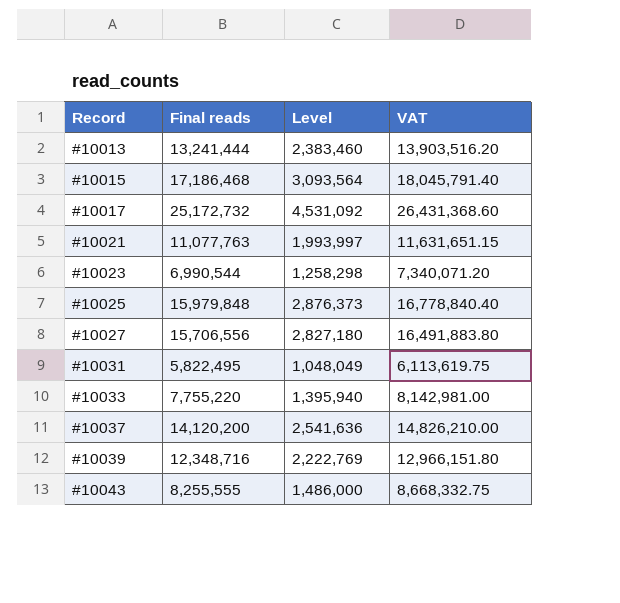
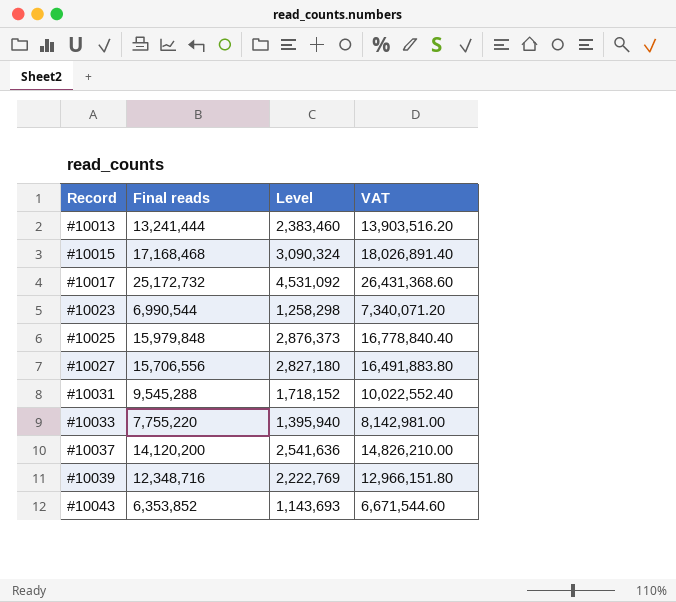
row #10021: 11,077,763 | 1,993,997 | 11,631,651.15 -> none
#10015 | Final reads: 17,186,468 -> 17,168,468
#10015 | Level: 3,093,564 -> 3,090,324
#10015 | VAT: 18,045,791.40 -> 18,026,891.40
#10031 | Final reads: 5,822,495 -> 9,545,288
#10031 | Level: 1,048,049 -> 1,718,152
#10031 | VAT: 6,113,619.75 -> 10,022,552.40
#10043 | Final reads: 8,255,555 -> 6,353,852
#10043 | Level: 1,486,000 -> 1,143,693
#10043 | VAT: 8,668,332.75 -> 6,671,544.60

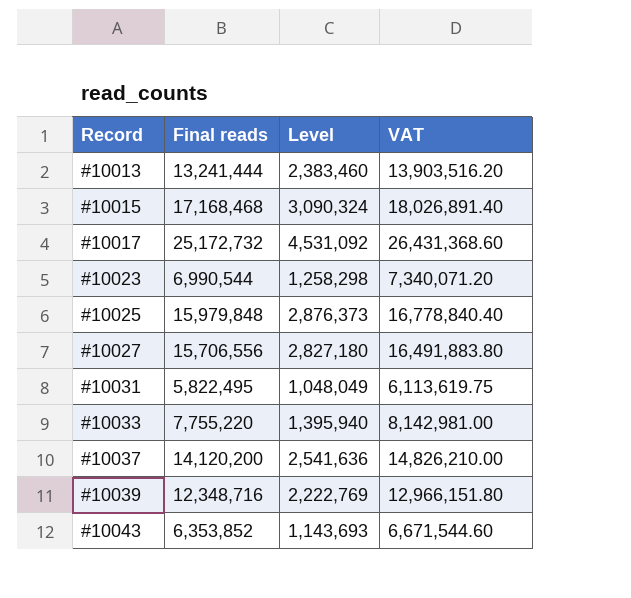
#10031 | Final reads: 9,545,288 -> 5,822,495
#10031 | Level: 1,718,152 -> 1,048,049
#10031 | VAT: 10,022,552.40 -> 6,113,619.75

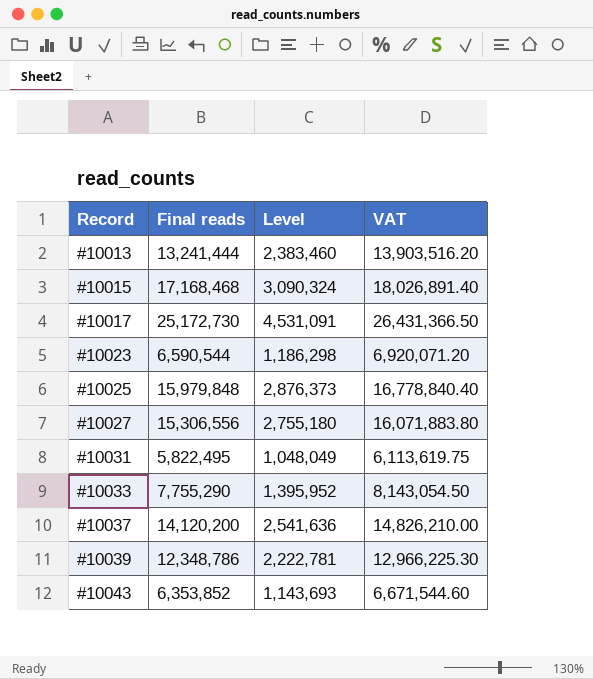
#10017 | Final reads: 25,172,732 -> 25,172,730
#10017 | Level: 4,531,092 -> 4,531,091
#10017 | VAT: 26,431,368.60 -> 26,431,366.50
#10023 | Final reads: 6,990,544 -> 6,590,544
#10023 | Level: 1,258,298 -> 1,186,298
#10023 | VAT: 7,340,071.20 -> 6,920,071.20
#10027 | Final reads: 15,706,556 -> 15,306,556
#10027 | Level: 2,827,180 -> 2,755,180
#10027 | VAT: 16,491,883.80 -> 16,071,883.80
#10033 | Final reads: 7,755,220 -> 7,755,290
#10033 | Level: 1,395,940 -> 1,395,952
#10033 | VAT: 8,142,981.00 -> 8,143,054.50
#10039 | Final reads: 12,348,716 -> 12,348,786
#10039 | Level: 2,222,769 -> 2,222,781
#10039 | VAT: 12,966,151.80 -> 12,966,225.30

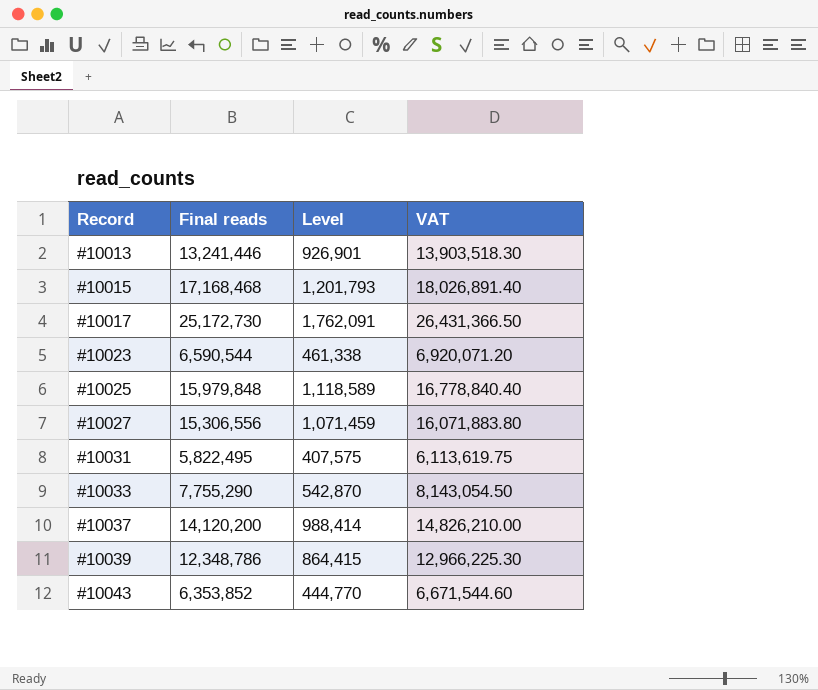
column Level | formula: [Final reads] * 0.18 -> [Final reads] * 0.07
#10013 | Final reads: 13,241,444 -> 13,241,446
#10013 | VAT: 13,903,516.20 -> 13,903,518.30

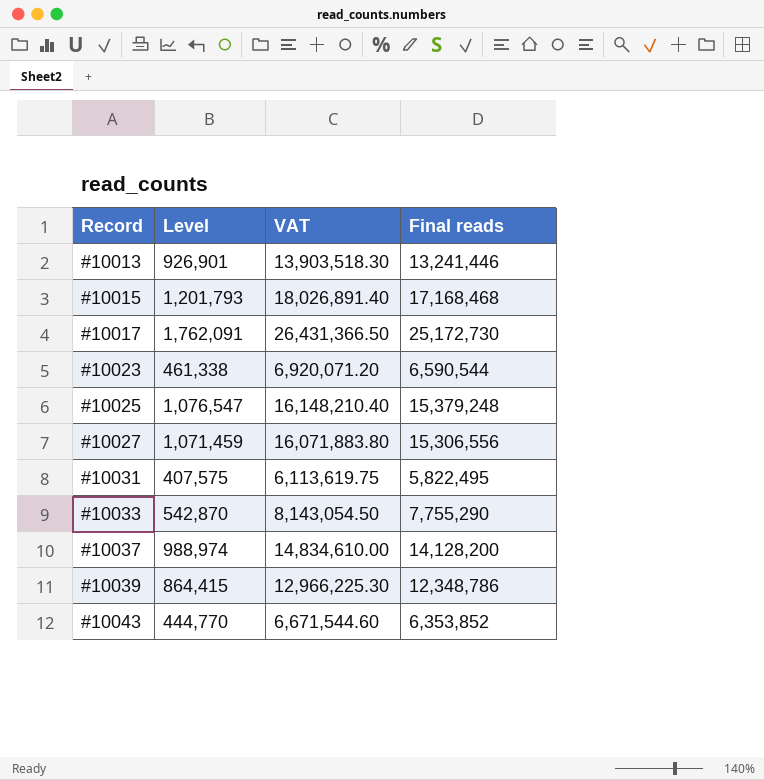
column Final reads | position: 2 -> 4
#10025 | Level: 1,118,589 -> 1,076,547
#10025 | VAT: 16,778,840.40 -> 16,148,210.40
#10025 | Final reads: 15,979,848 -> 15,379,248
#10037 | Level: 988,414 -> 988,974
#10037 | VAT: 14,826,210.00 -> 14,834,610.00
#10037 | Final reads: 14,120,200 -> 14,128,200

